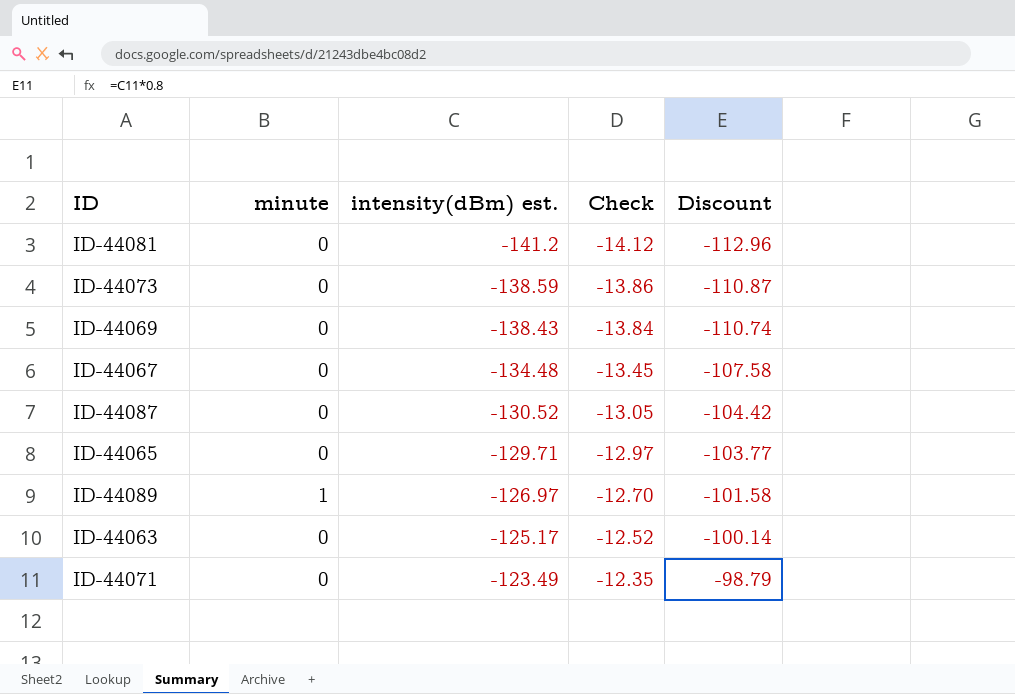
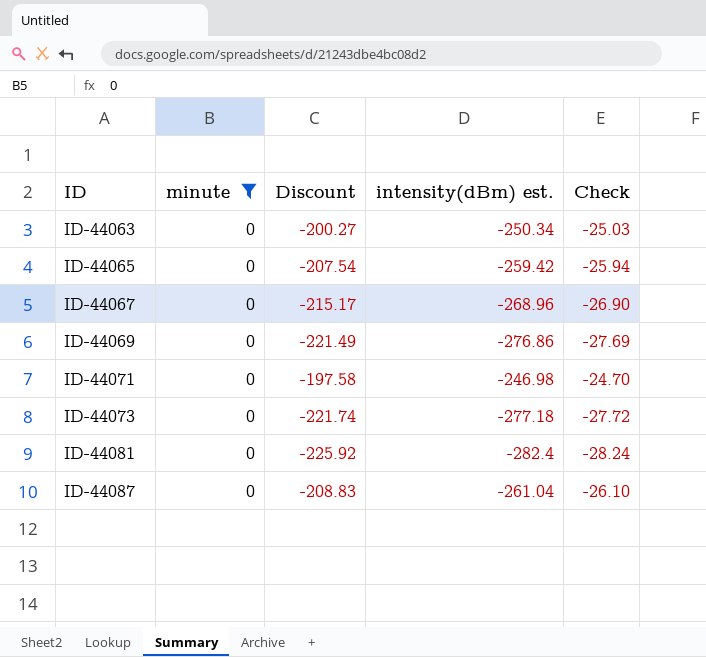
filter: none -> minute = 0
row order: intensity(dBm) est. ascending -> ID ascending
column Discount | position: 5 -> 3
ID-44063 | Discount: -100.14 -> -200.27
ID-44063 | intensity(dBm) est.: -125.17 -> -250.34
ID-44063 | Check: -12.52 -> -25.03
ID-44065 | Discount: -103.77 -> -207.54
ID-44065 | intensity(dBm) est.: -129.71 -> -259.42
ID-44065 | Check: -12.97 -> -25.94
ID-44067 | Discount: -107.58 -> -215.17
ID-44067 | intensity(dBm) est.: -134.48 -> -268.96
ID-44067 | Check: -13.45 -> -26.90
ID-44069 | Discount: -110.74 -> -221.49
ID-44069 | intensity(dBm) est.: -138.43 -> -276.86
ID-44069 | Check: -13.84 -> -27.69
ID-44071 | Discount: -98.79 -> -197.58
ID-44071 | intensity(dBm) est.: -123.49 -> -246.98
ID-44071 | Check: -12.35 -> -24.70
ID-44073 | Discount: -110.87 -> -221.74
ID-44073 | intensity(dBm) est.: -138.59 -> -277.18
ID-44073 | Check: -13.86 -> -27.72
ID-44081 | Discount: -112.96 -> -225.92
ID-44081 | intensity(dBm) est.: -141.2 -> -282.4
ID-44081 | Check: -14.12 -> -28.24
ID-44087 | Discount: -104.42 -> -208.83
ID-44087 | intensity(dBm) est.: -130.52 -> -261.04
ID-44087 | Check: -13.05 -> -26.10

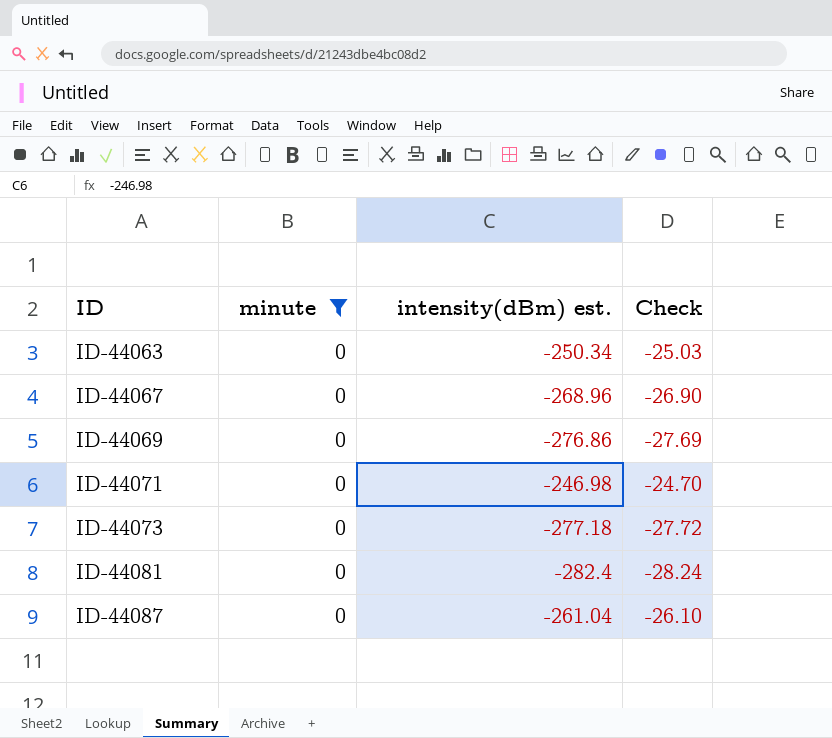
column Discount | formula: [intensity(dBm) est.] * 0.8 -> none
row ID-44065: 0 | -207.54 | -259.42 | -25.94 -> none

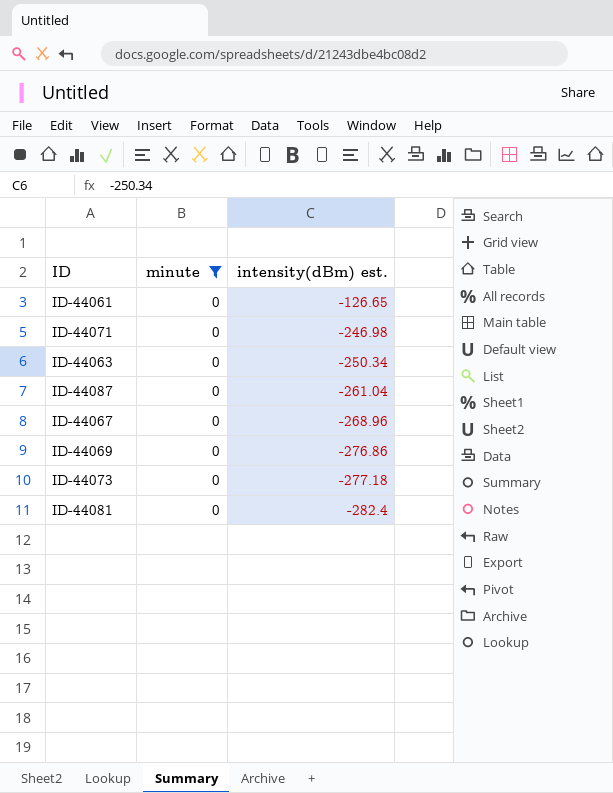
row order: ID ascending -> intensity(dBm) est. descending
column Check | formula: [intensity(dBm) est.] * 0.1 -> none
row ID-44061: none -> 0 | -126.65

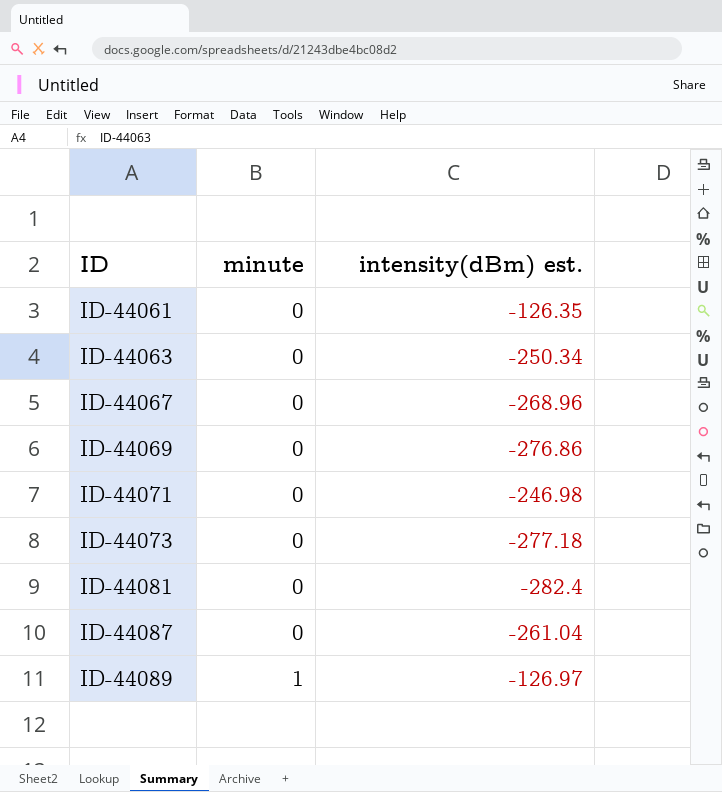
filter: minute = 0 -> none
row order: intensity(dBm) est. descending -> ID ascending
ID-44061 | intensity(dBm) est.: -126.65 -> -126.35

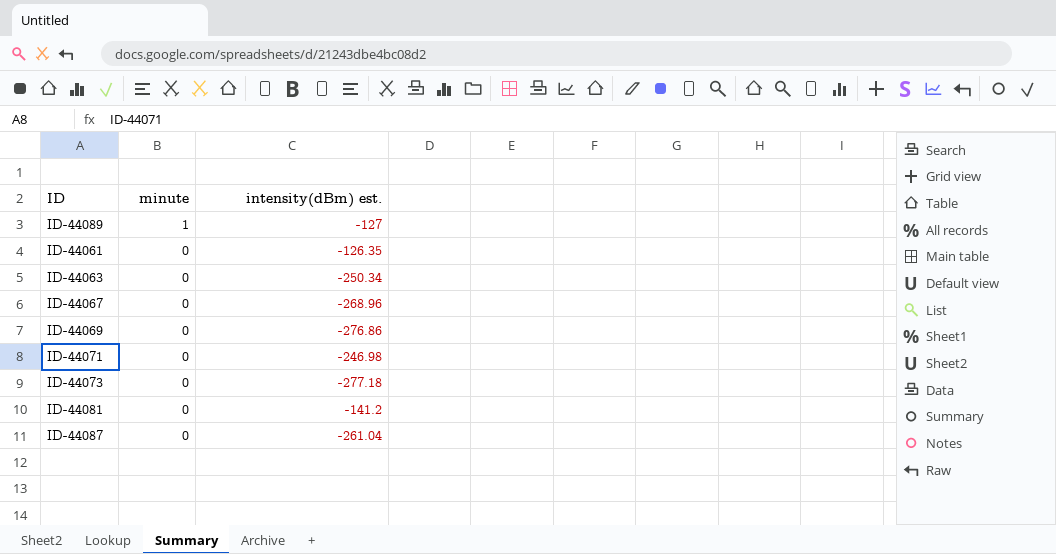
row order: ID ascending -> minute descending
ID-44089 | intensity(dBm) est.: -126.97 -> -127
ID-44081 | intensity(dBm) est.: -282.4 -> -141.2

